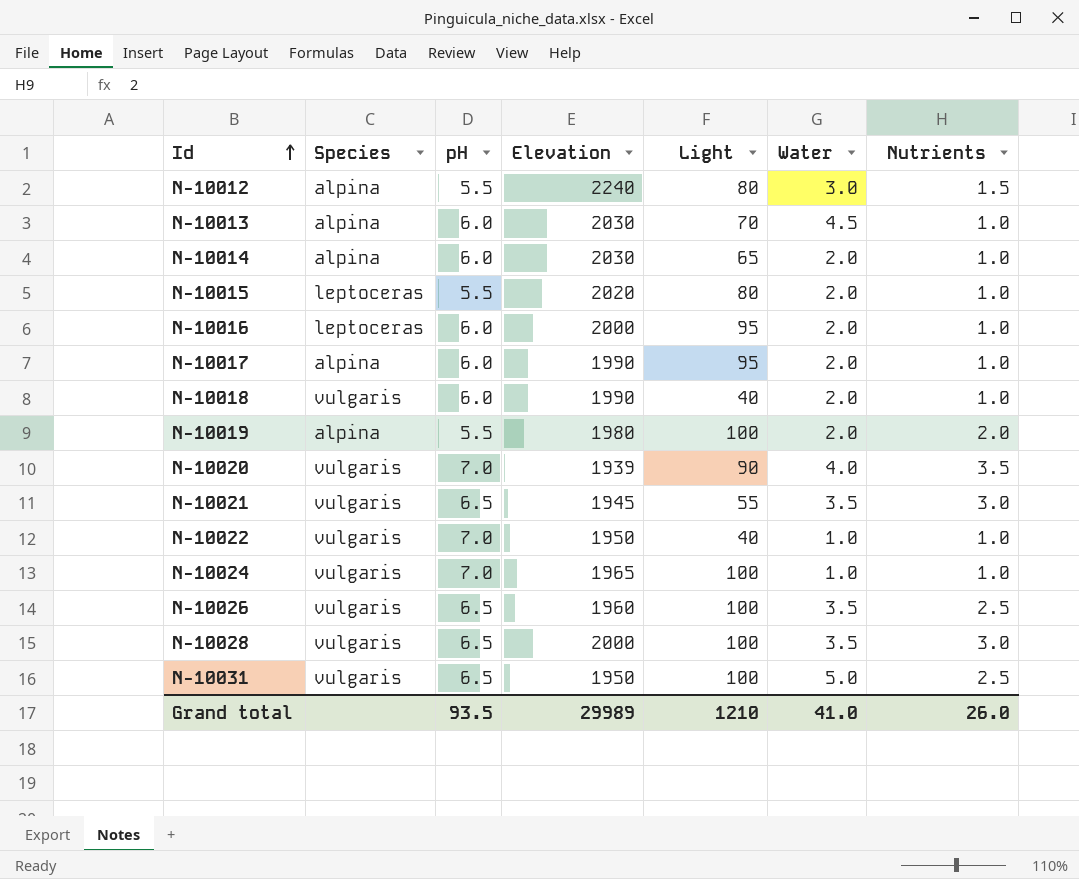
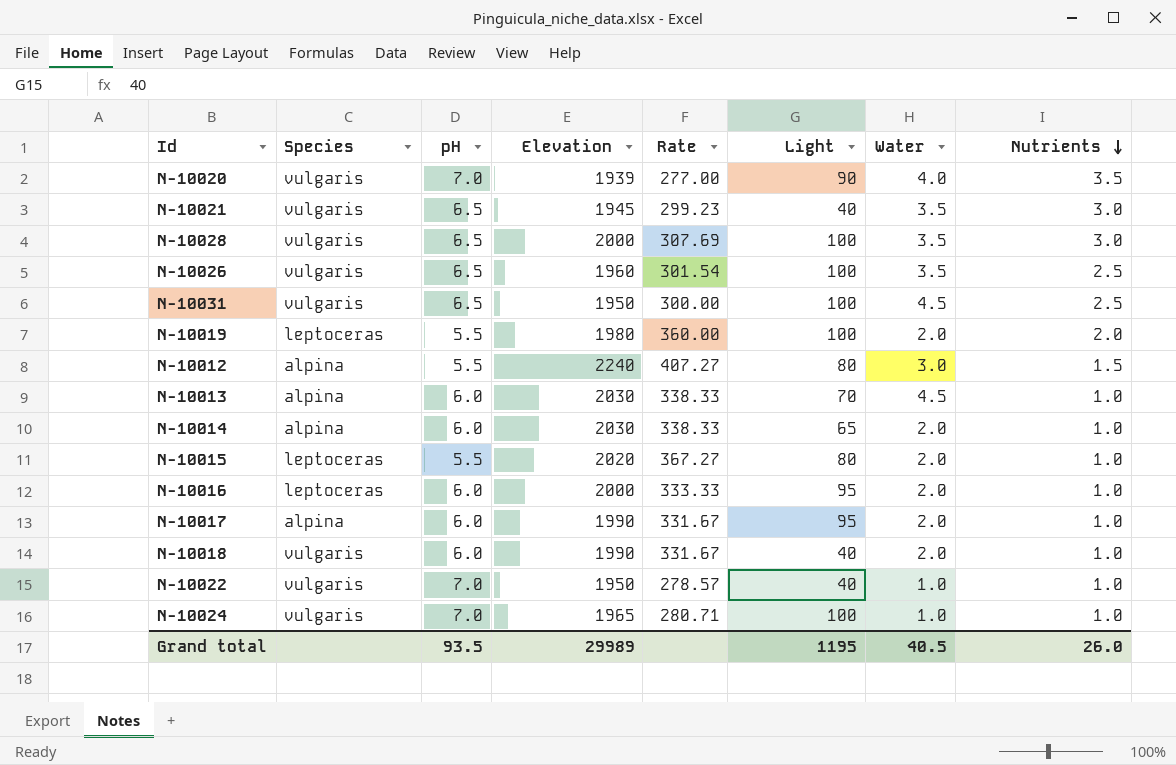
row order: Id ascending -> Nutrients descending
column Rate | formula: none -> [Elevation] / [pH]
N-10021 | Light: 55 -> 40
N-10031 | Water: 5.0 -> 4.5
N-10019 | Species: alpina -> leptoceras
Grand total | Light: 1210 -> 1195
Grand total | Water: 41.0 -> 40.5

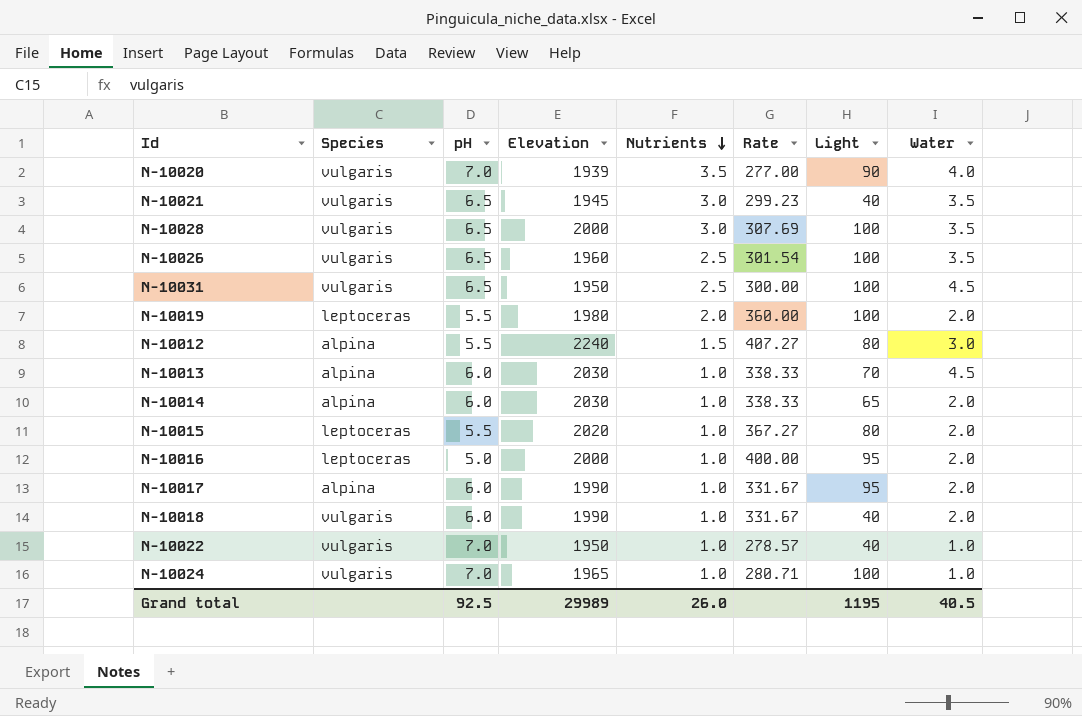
column Nutrients | position: 8 -> 5
N-10016 | pH: 6.0 -> 5.0
N-10016 | Rate: 333.33 -> 400.00
Grand total | pH: 93.5 -> 92.5

